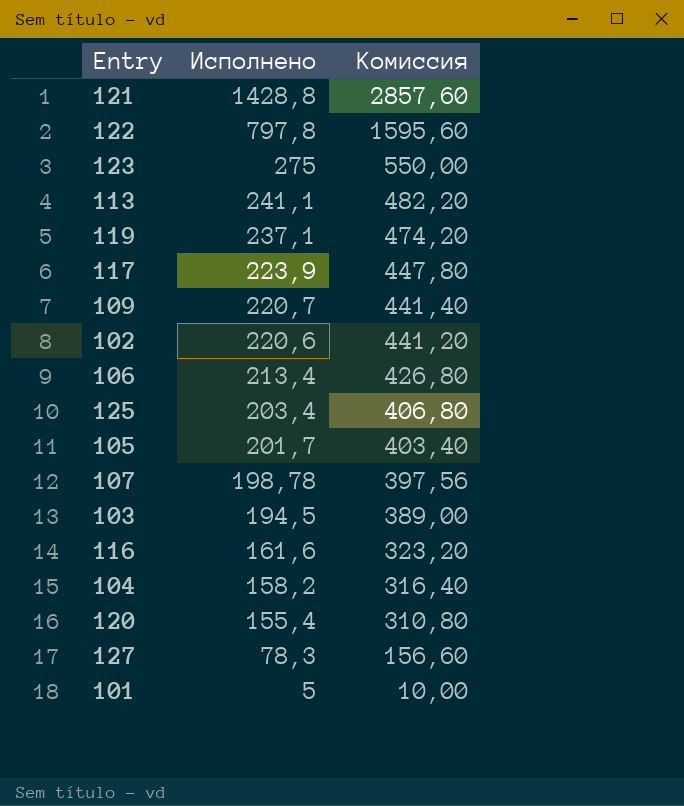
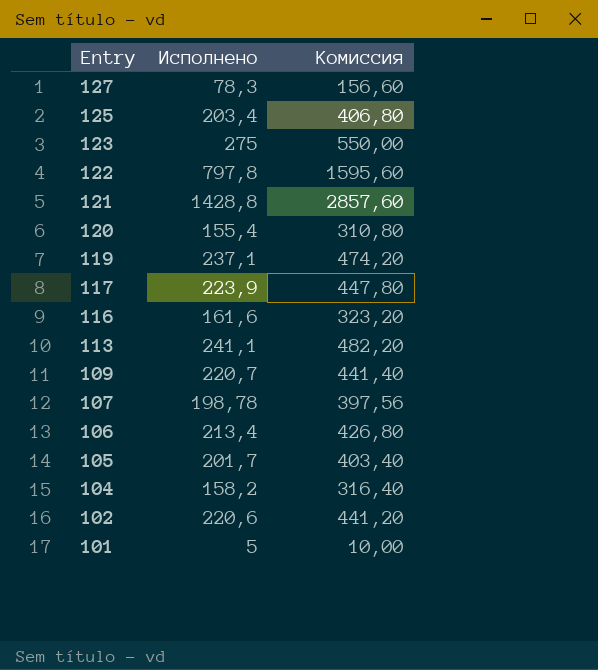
row order: Исполнено descending -> Entry descending
row 103: 194,5 | 389,00 -> none

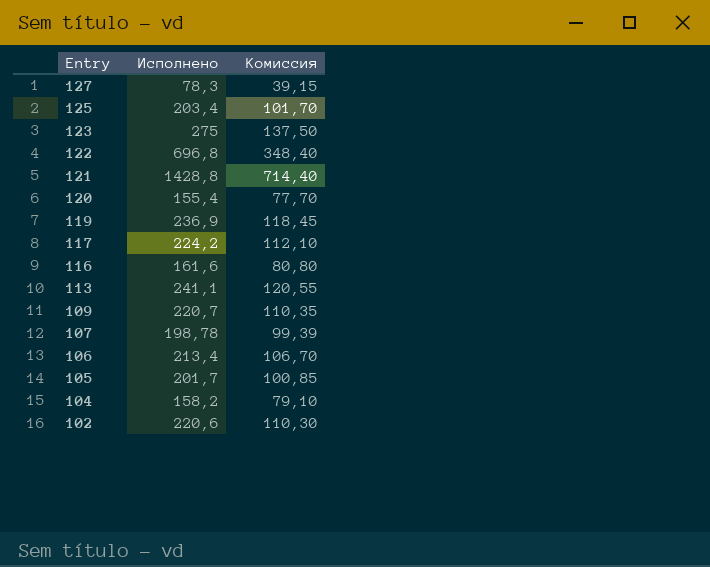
column Комиссия | formula: [Исполнено] * 2 -> [Исполнено] * 0,5
row 101: 5 | 10,00 -> none
122 | Исполнено: 797,8 -> 696,8
119 | Исполнено: 237,1 -> 236,9
117 | Исполнено: 223,9 -> 224,2

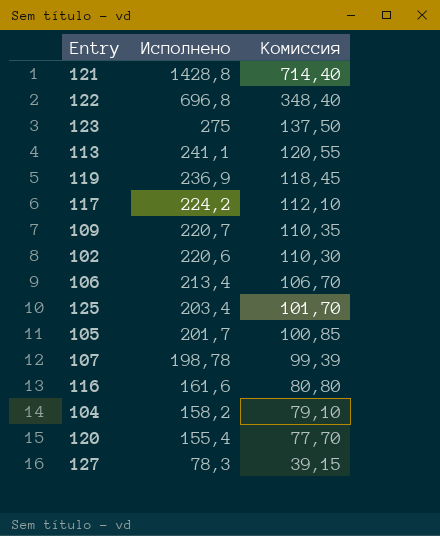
row order: Entry descending -> Исполнено descending

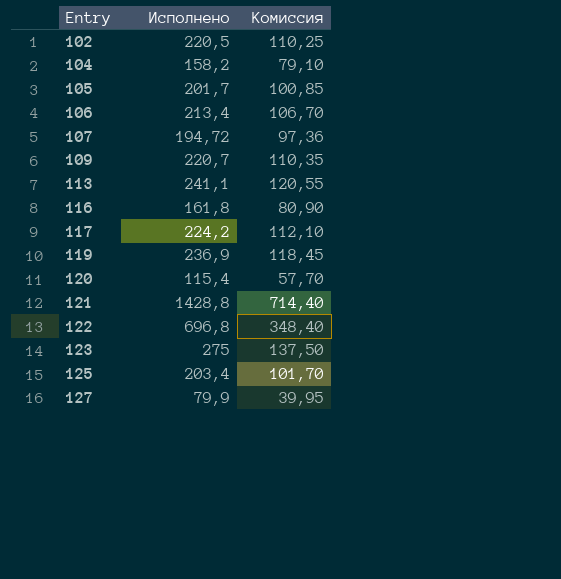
row order: Исполнено descending -> Entry ascending
102 | Исполнено: 220,6 -> 220,5
102 | Комиссия: 110,30 -> 110,25
107 | Исполнено: 198,78 -> 194,72
107 | Комиссия: 99,39 -> 97,36
116 | Исполнено: 161,6 -> 161,8
116 | Комиссия: 80,80 -> 80,90
120 | Исполнено: 155,4 -> 115,4
120 | Комиссия: 77,70 -> 57,70
127 | Исполнено: 78,3 -> 79,9
127 | Комиссия: 39,15 -> 39,95

